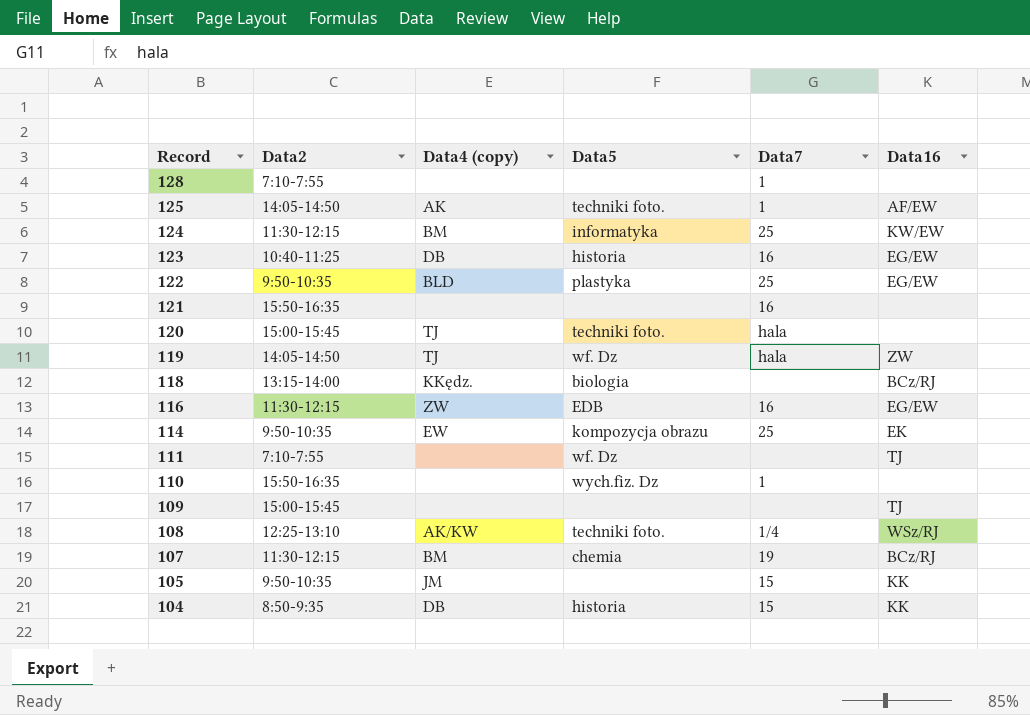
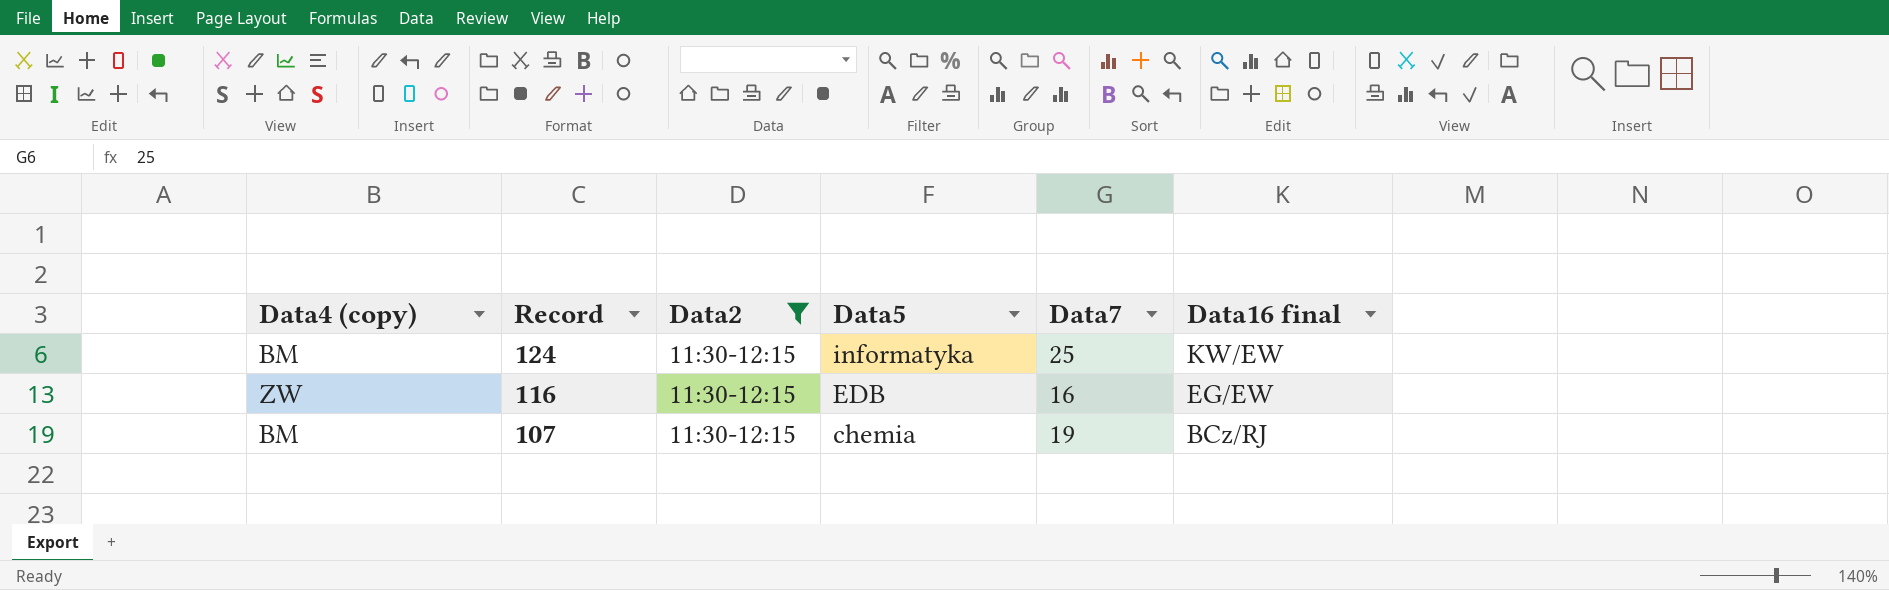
filter: none -> Data2 = 11:30-12:15
column Data4 (copy) | position: 3 -> 1
column name: Data16 -> Data16 final

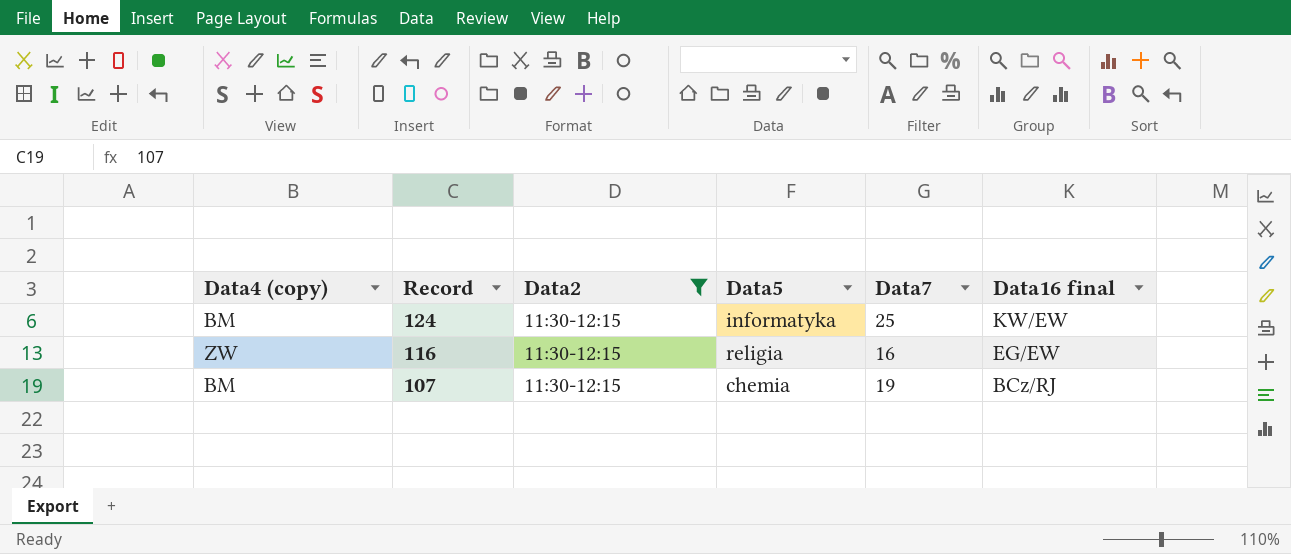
116 | Data5: EDB -> religia

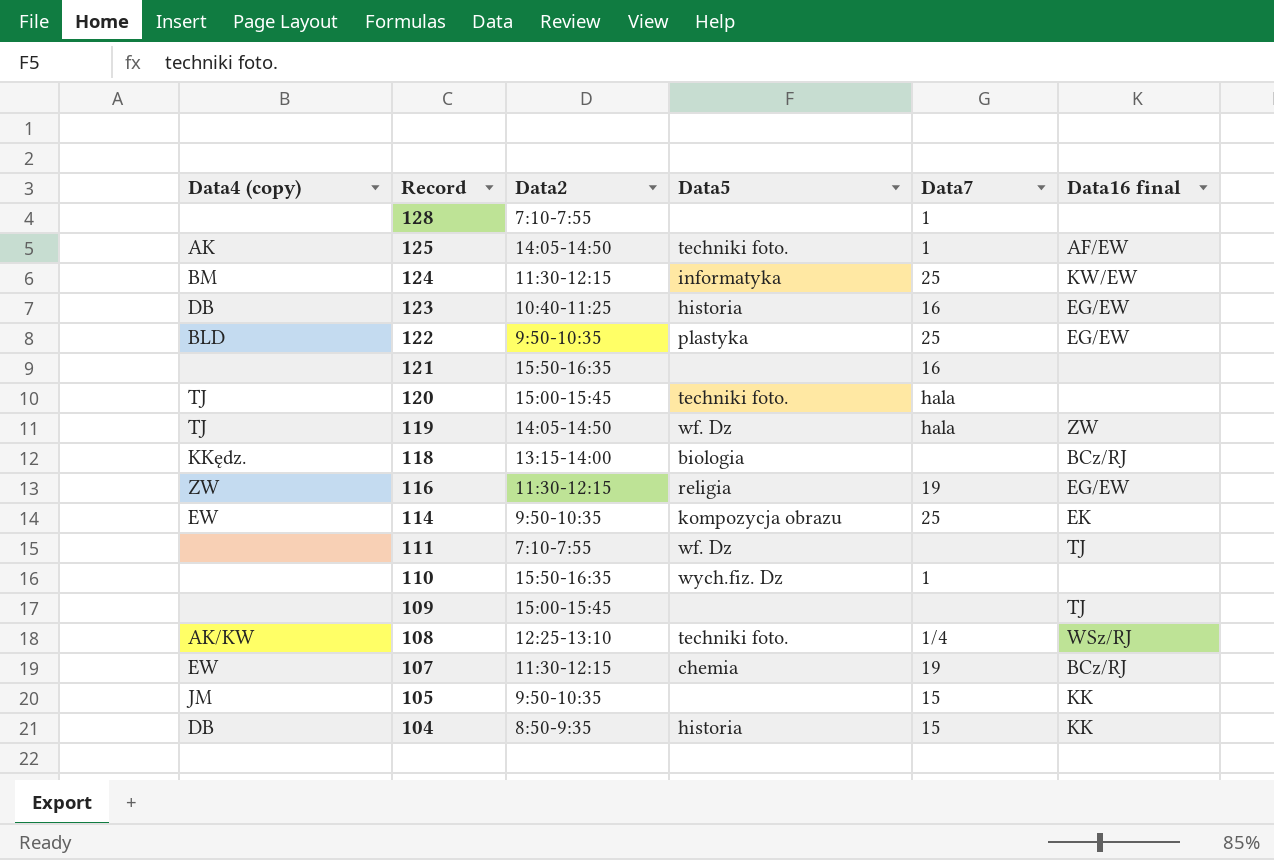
filter: Data2 = 11:30-12:15 -> none
116 | Data7: 16 -> 19
107 | Data4 (copy): BM -> EW

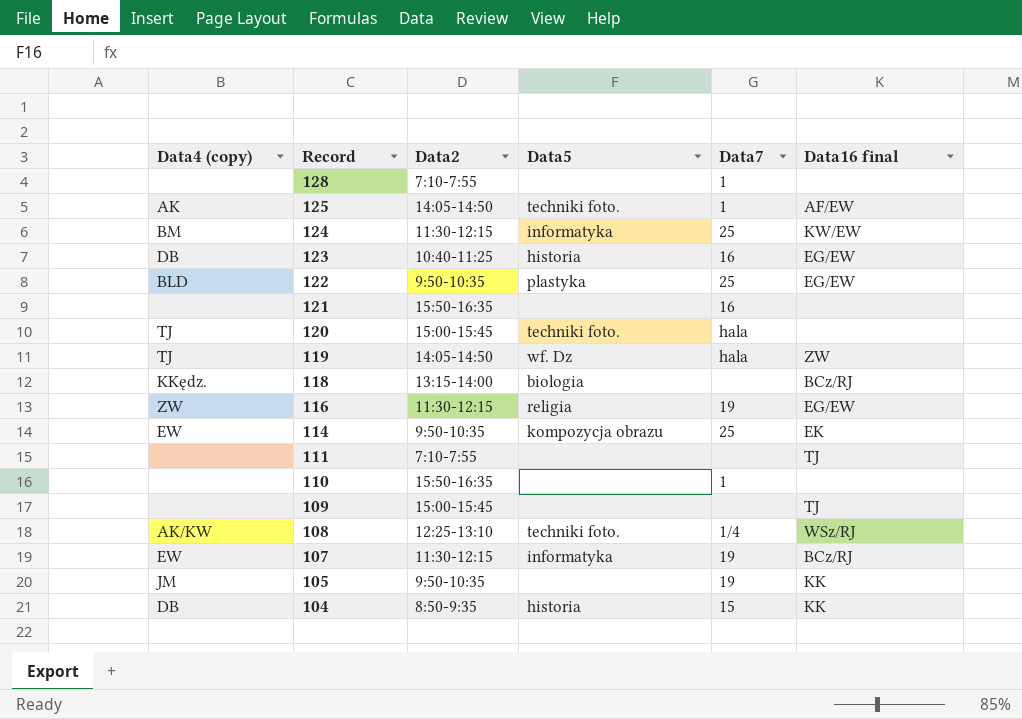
111 | Data5: wf. Dz -> none
110 | Data5: wych.fiz. Dz -> none
107 | Data5: chemia -> informatyka
105 | Data7: 15 -> 19

